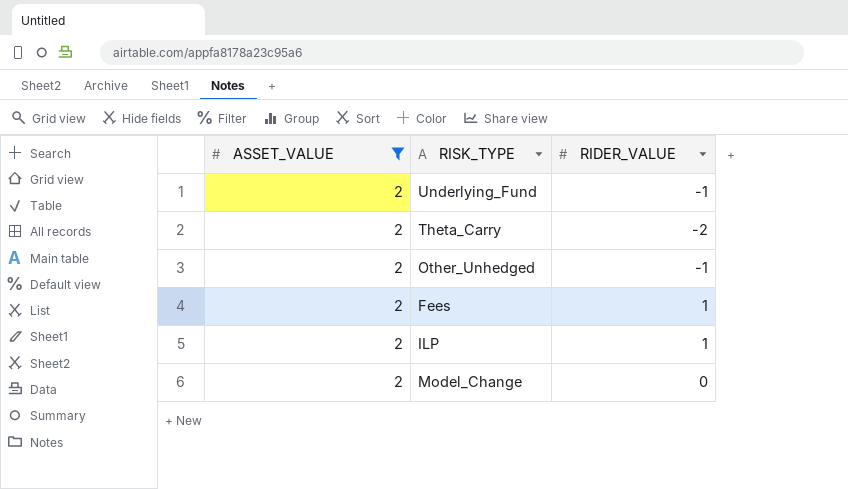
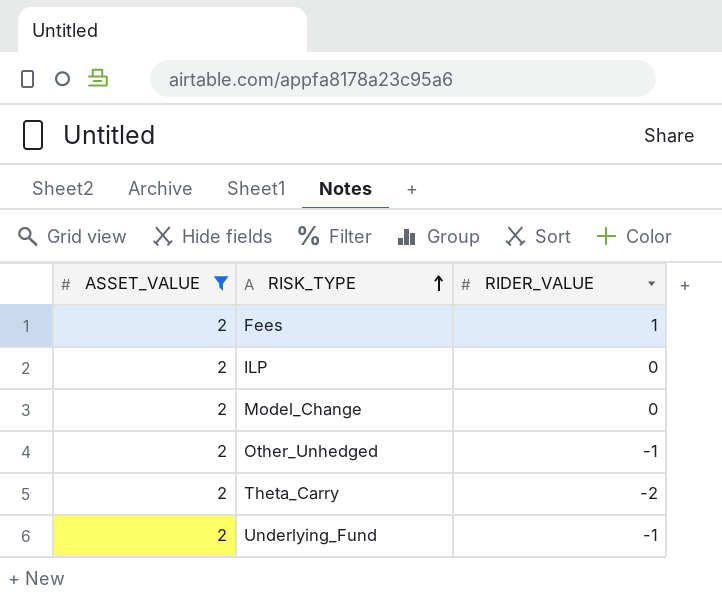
row order: none -> RISK_TYPE ascending
ILP | RIDER_VALUE: 1 -> 0

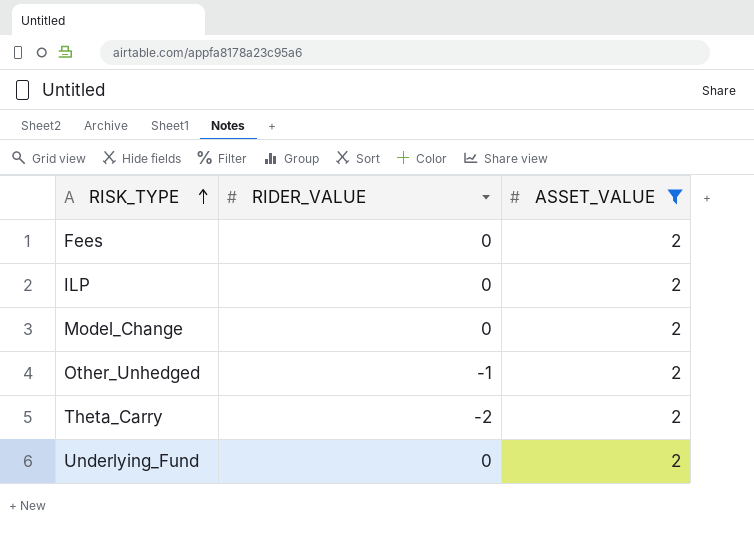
column ASSET_VALUE | position: 1 -> 3
Fees | RIDER_VALUE: 1 -> 0
Underlying_Fund | RIDER_VALUE: -1 -> 0

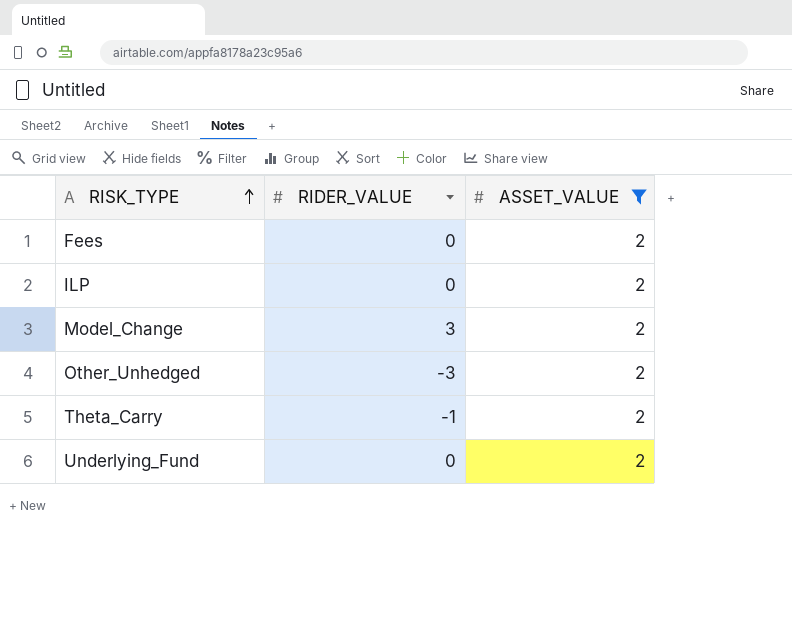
Model_Change | RIDER_VALUE: 0 -> 3
Other_Unhedged | RIDER_VALUE: -1 -> -3
Theta_Carry | RIDER_VALUE: -2 -> -1

